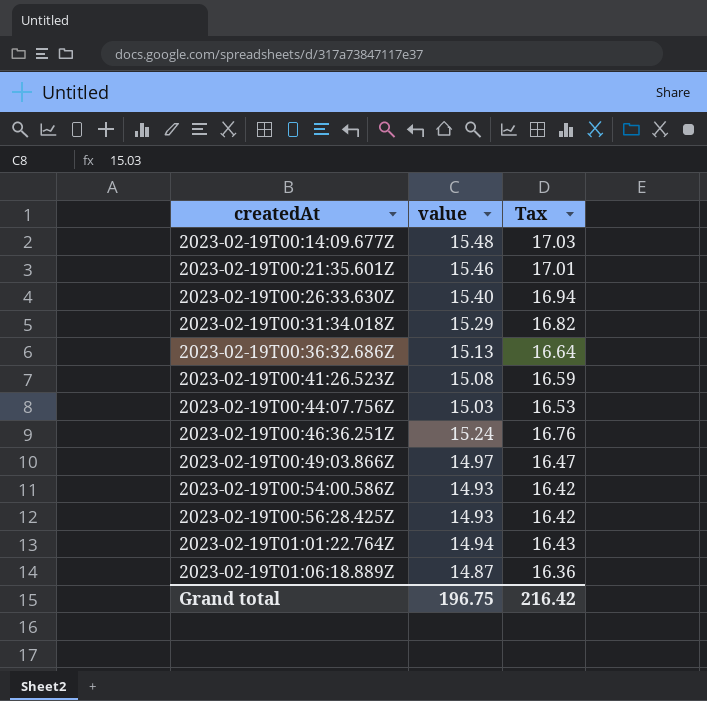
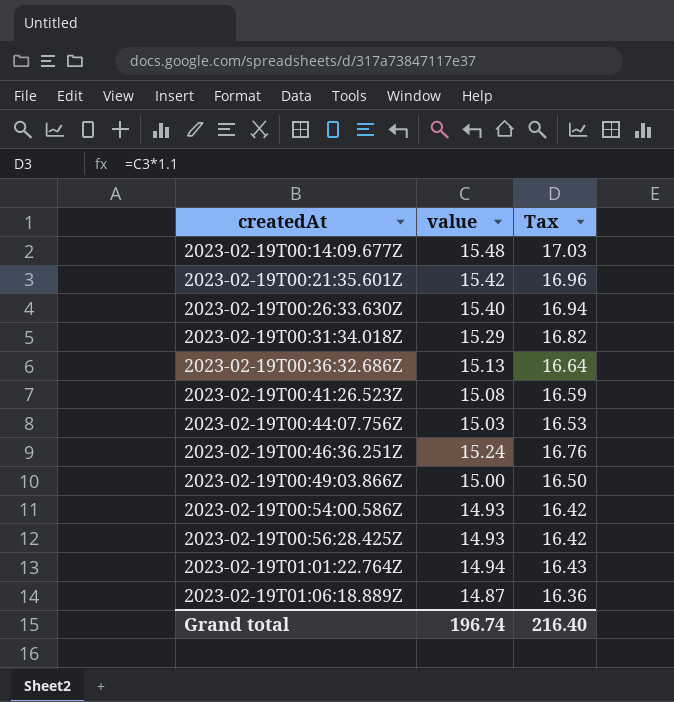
2023-02-19T00:21:35.601Z | value: 15.46 -> 15.42
2023-02-19T00:21:35.601Z | Tax: 17.01 -> 16.96
2023-02-19T00:49:03.866Z | value: 14.97 -> 15.00
2023-02-19T00:49:03.866Z | Tax: 16.47 -> 16.50
Grand total | value: 196.75 -> 196.74
Grand total | Tax: 216.42 -> 216.40

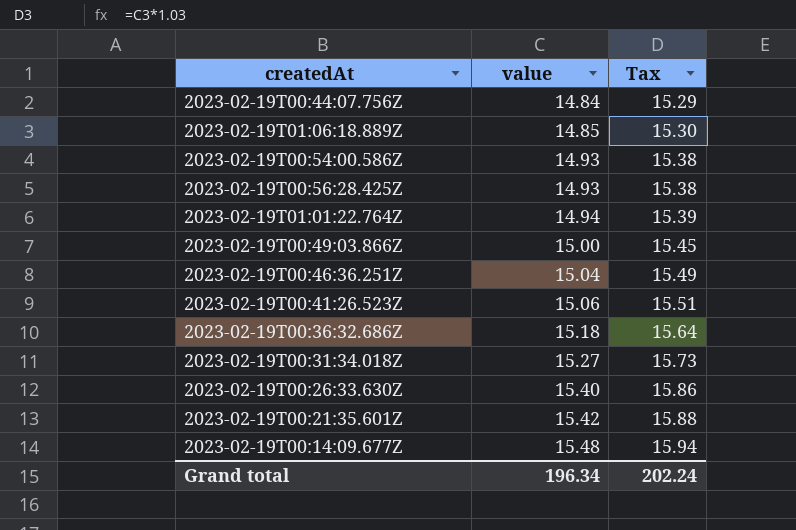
row order: createdAt ascending -> value ascending
column Tax | formula: [value] * 1.1 -> [value] * 1.03
2023-02-19T00:44:07.756Z | value: 15.03 -> 14.84
2023-02-19T01:06:18.889Z | value: 14.87 -> 14.85
2023-02-19T00:46:36.251Z | value: 15.24 -> 15.04
2023-02-19T00:41:26.523Z | value: 15.08 -> 15.06
2023-02-19T00:36:32.686Z | value: 15.13 -> 15.18
2023-02-19T00:31:34.018Z | value: 15.29 -> 15.27
Grand total | value: 196.74 -> 196.34
Grand total | Tax: 216.40 -> 202.24

